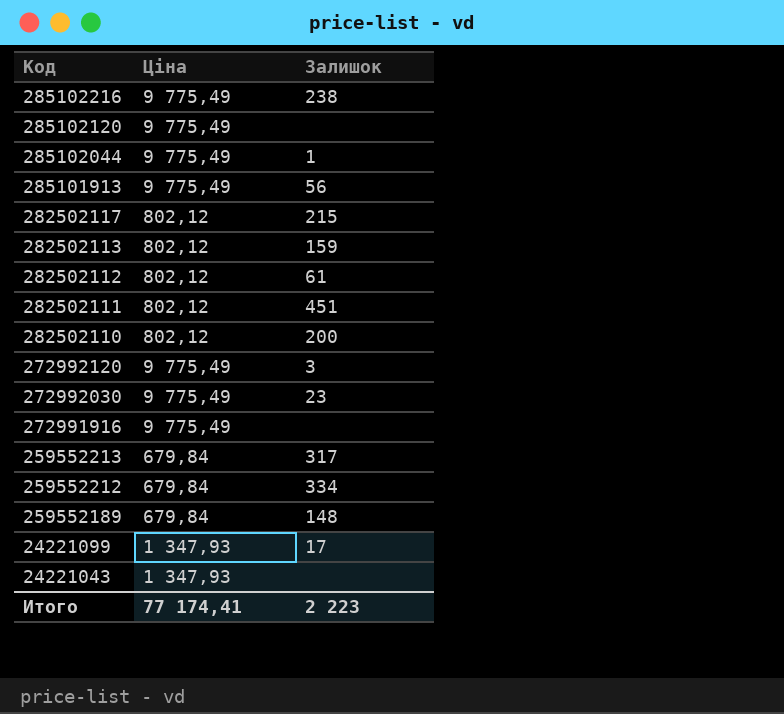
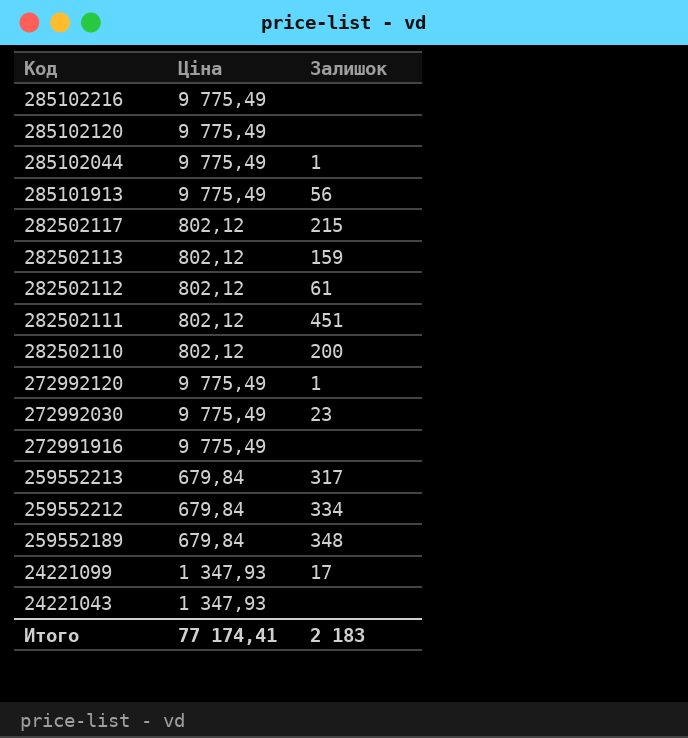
285102216 | Залишок: 238 -> none
272992120 | Залишок: 3 -> 1
259552189 | Залишок: 148 -> 348
Итого | Залишок: 2 223 -> 2 183

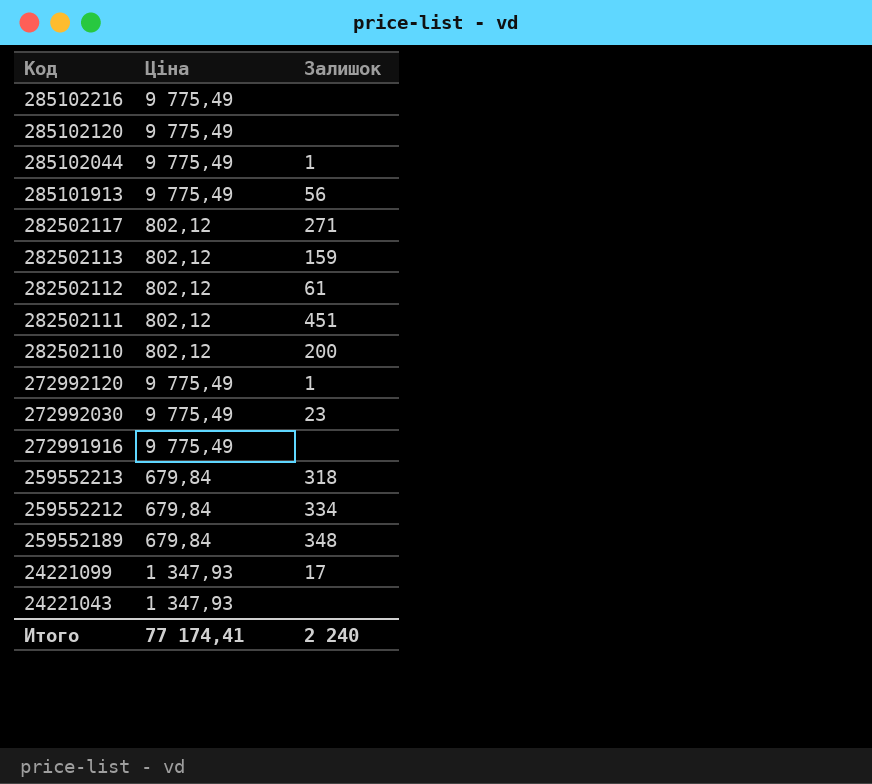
282502117 | Залишок: 215 -> 271
259552213 | Залишок: 317 -> 318
Итого | Залишок: 2 183 -> 2 240

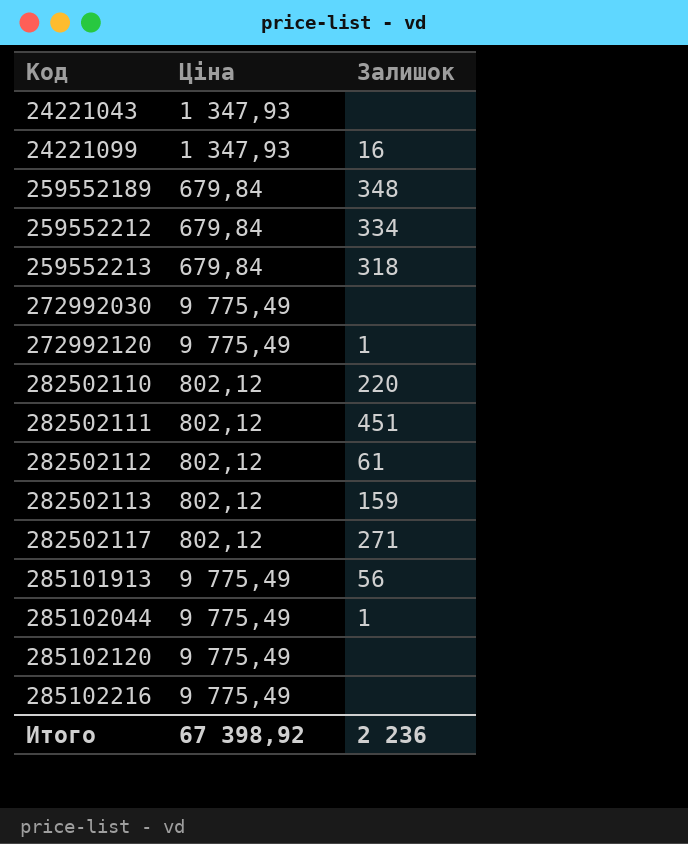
row order: Код descending -> Код ascending
row 272991916: 9 775,49 | none -> none
24221099 | Залишок: 17 -> 16
272992030 | Залишок: 23 -> none
282502110 | Залишок: 200 -> 220
Итого | Ціна: 77 174,41 -> 67 398,92
Итого | Залишок: 2 240 -> 2 236

